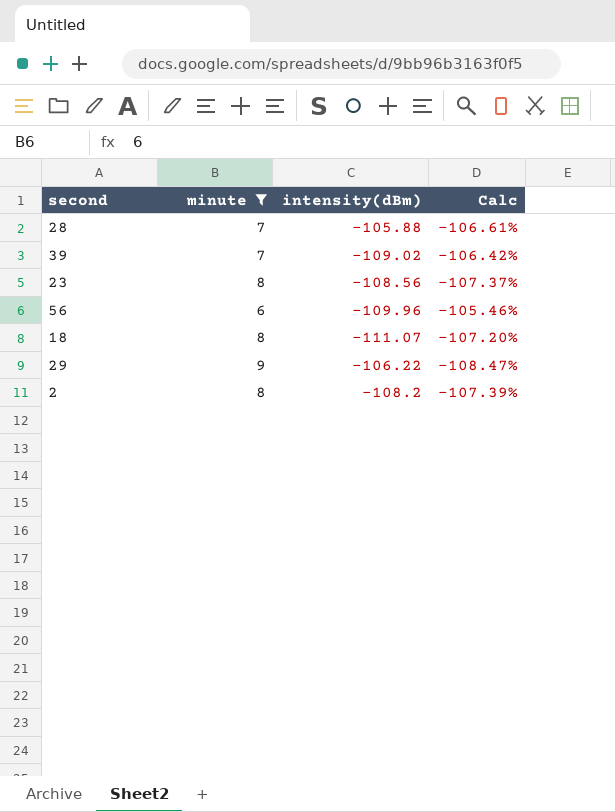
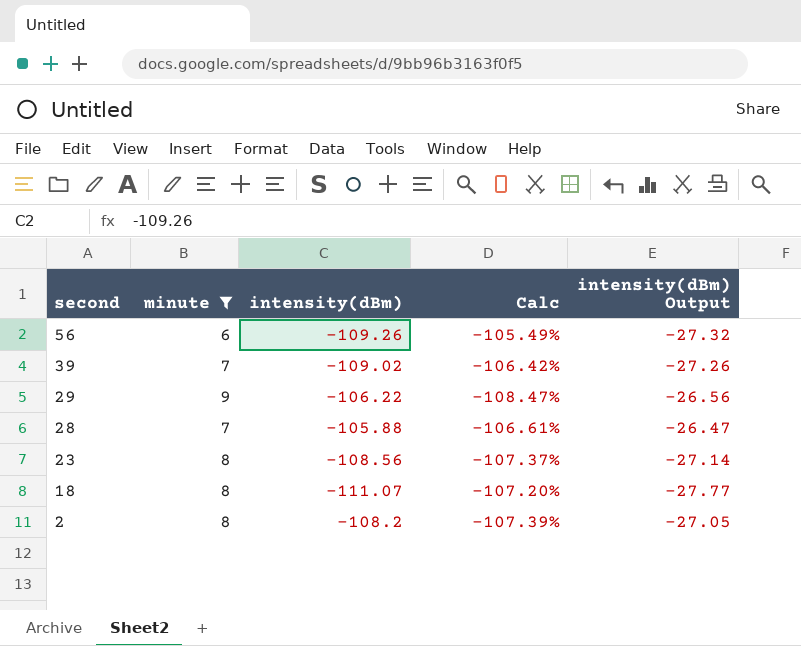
row order: none -> second descending
column intensity(dBm) Output | formula: none -> [intensity(dBm)] * 0.25
56 | intensity(dBm): -109.96 -> -109.26
56 | Calc: -105.46% -> -105.49%

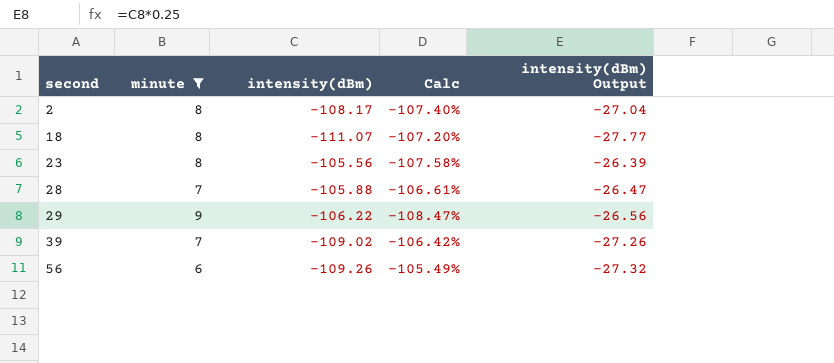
row order: second descending -> second ascending
2 | intensity(dBm): -108.2 -> -108.17
2 | Calc: -107.39% -> -107.40%
2 | intensity(dBm) Output: -27.05 -> -27.04
23 | intensity(dBm): -108.56 -> -105.56
23 | Calc: -107.37% -> -107.58%
23 | intensity(dBm) Output: -27.14 -> -26.39

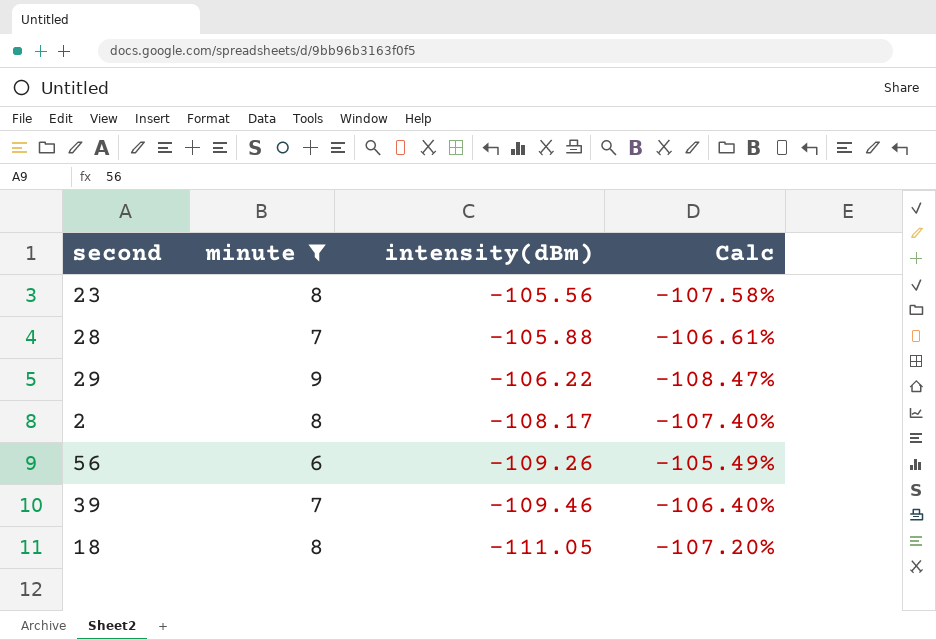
row order: second ascending -> intensity(dBm) descending
column intensity(dBm) Output | formula: [intensity(dBm)] * 0.25 -> none
39 | intensity(dBm): -109.02 -> -109.46
39 | Calc: -106.42% -> -106.40%
18 | intensity(dBm): -111.07 -> -111.05

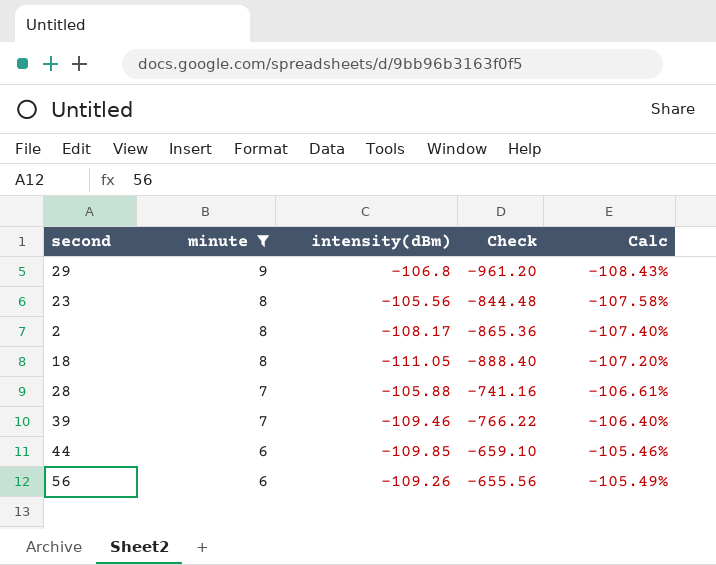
row order: intensity(dBm) descending -> minute descending
column Check | formula: none -> [minute] * [intensity(dBm)]
29 | intensity(dBm): -106.22 -> -106.8
29 | Calc: -108.47% -> -108.43%
row 44: none -> 6 | -109.85 | -659.10 | -105.46%

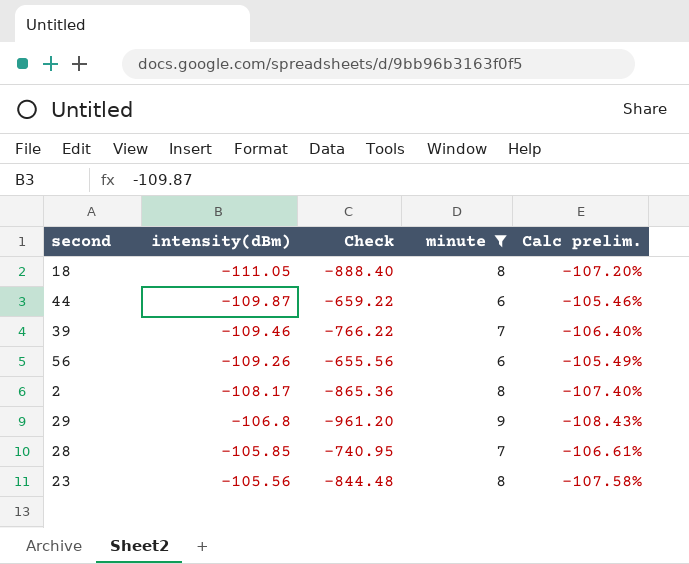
row order: minute descending -> intensity(dBm) ascending
column minute | position: 2 -> 4
column name: Calc -> Calc prelim.
44 | intensity(dBm): -109.85 -> -109.87
44 | Check: -659.10 -> -659.22
28 | intensity(dBm): -105.88 -> -105.85
28 | Check: -741.16 -> -740.95

